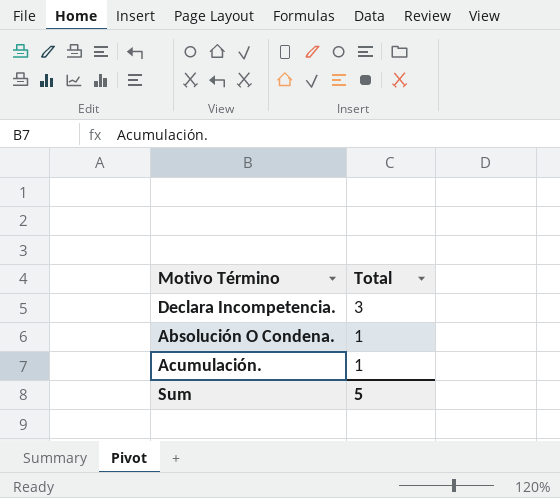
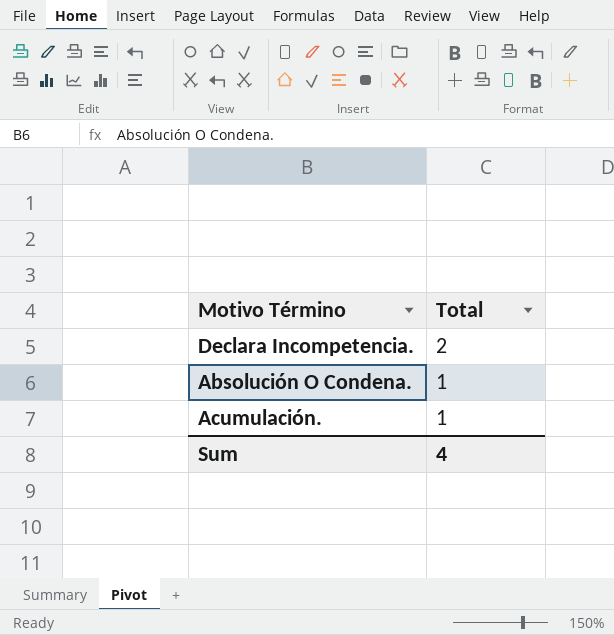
Declara Incompetencia. | Total: 3 -> 2
Sum | Total: 5 -> 4

